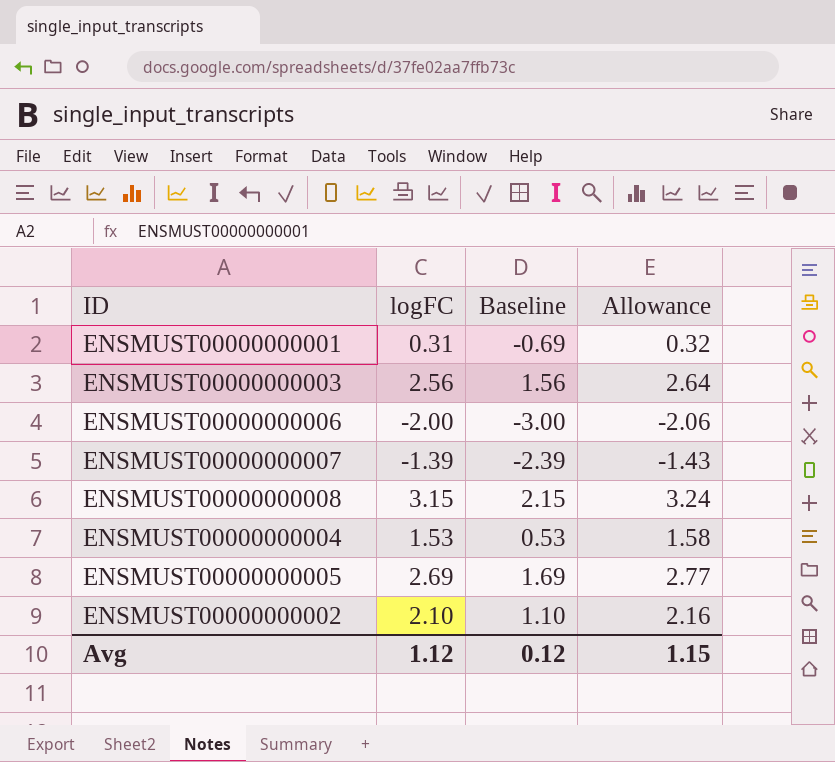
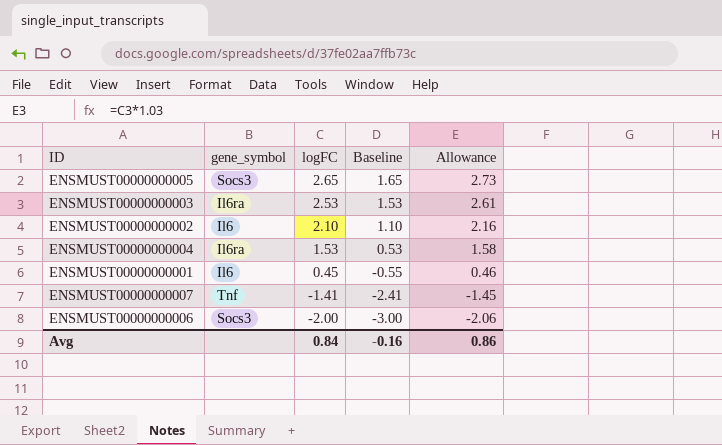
row order: none -> logFC descending
column gene_symbol | position: none -> 2
row ENSMUST00000000008: 3.15 | 2.15 | 3.24 -> none
ENSMUST00000000005 | logFC: 2.69 -> 2.65
ENSMUST00000000005 | Baseline: 1.69 -> 1.65
ENSMUST00000000005 | Allowance: 2.77 -> 2.73
ENSMUST00000000003 | logFC: 2.56 -> 2.53
ENSMUST00000000003 | Baseline: 1.56 -> 1.53
ENSMUST00000000003 | Allowance: 2.64 -> 2.61
ENSMUST00000000001 | logFC: 0.31 -> 0.45
ENSMUST00000000001 | Baseline: -0.69 -> -0.55
ENSMUST00000000001 | Allowance: 0.32 -> 0.46
ENSMUST00000000007 | logFC: -1.39 -> -1.41
ENSMUST00000000007 | Baseline: -2.39 -> -2.41
ENSMUST00000000007 | Allowance: -1.43 -> -1.45
Avg | logFC: 1.12 -> 0.84
Avg | Baseline: 0.12 -> -0.16
Avg | Allowance: 1.15 -> 0.86

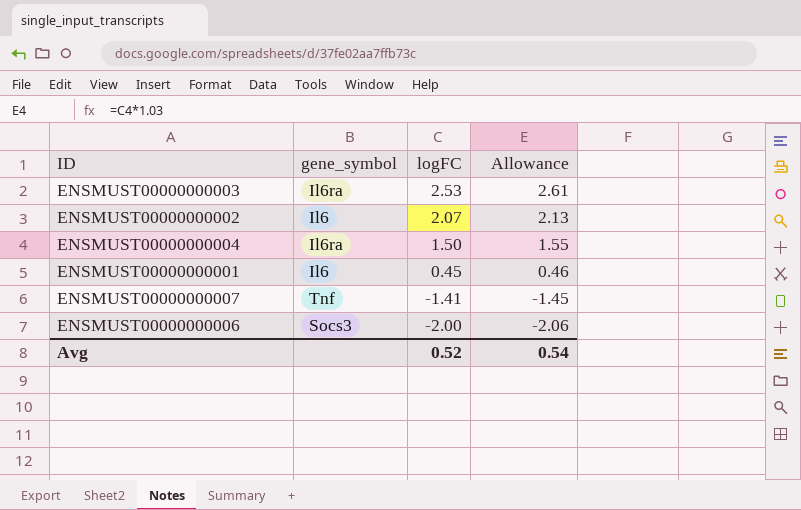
column Baseline | formula: [logFC] - 1 -> none
row ENSMUST00000000005: Socs3 | 2.65 | 1.65 | 2.73 -> none
ENSMUST00000000002 | logFC: 2.10 -> 2.07
ENSMUST00000000002 | Allowance: 2.16 -> 2.13
ENSMUST00000000004 | logFC: 1.53 -> 1.50
ENSMUST00000000004 | Allowance: 1.58 -> 1.55
Avg | logFC: 0.84 -> 0.52
Avg | Allowance: 0.86 -> 0.54

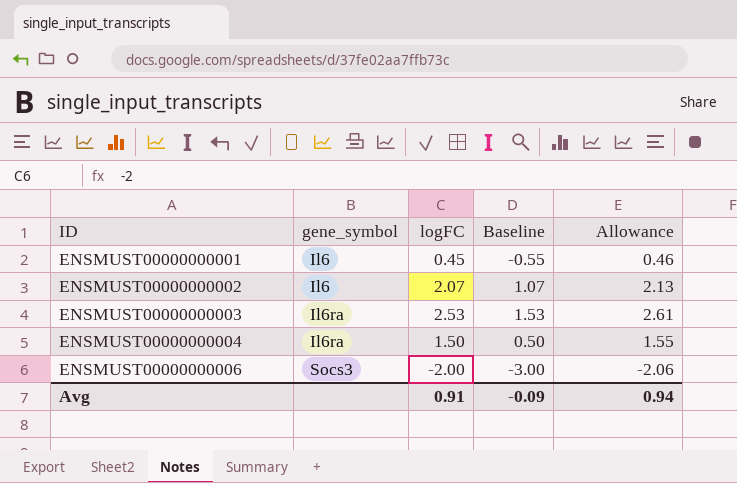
row order: logFC descending -> ID ascending
column Baseline | formula: none -> [logFC] - 1
row ENSMUST00000000007: Tnf | -1.41 | -1.45 -> none
Avg | logFC: 0.52 -> 0.91
Avg | Allowance: 0.54 -> 0.94

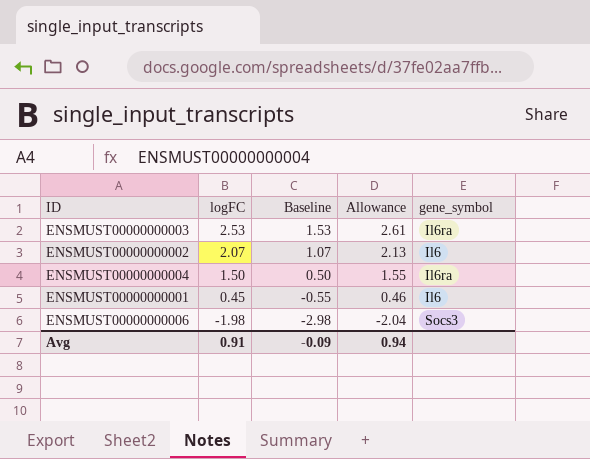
row order: ID ascending -> logFC descending
column gene_symbol | position: 2 -> 5
ENSMUST00000000006 | logFC: -2.00 -> -1.98
ENSMUST00000000006 | Baseline: -3.00 -> -2.98
ENSMUST00000000006 | Allowance: -2.06 -> -2.04

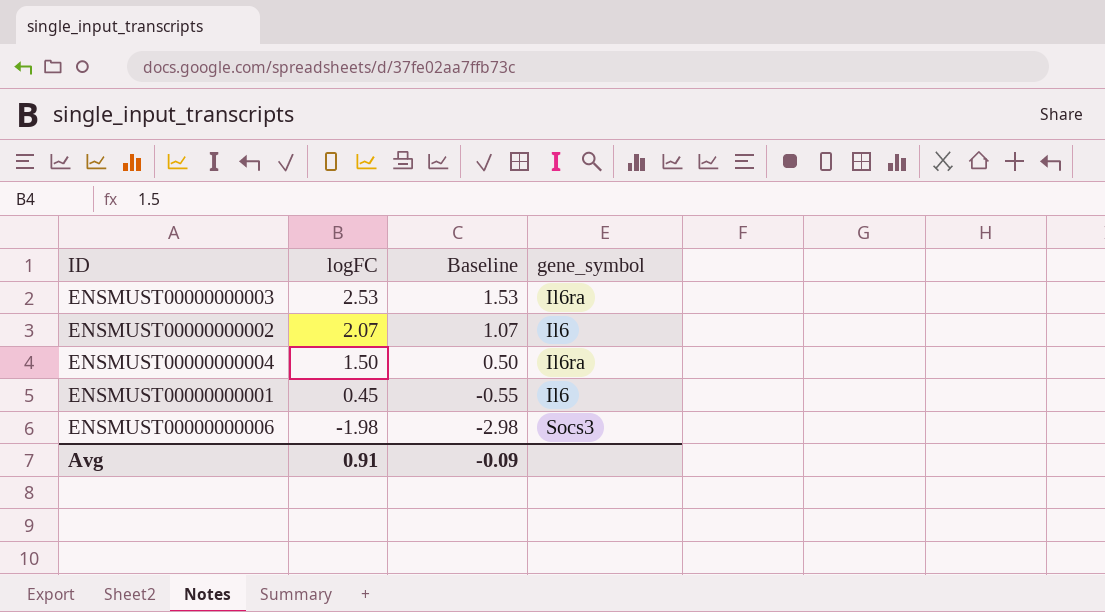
column Allowance | formula: [logFC] * 1.03 -> none

